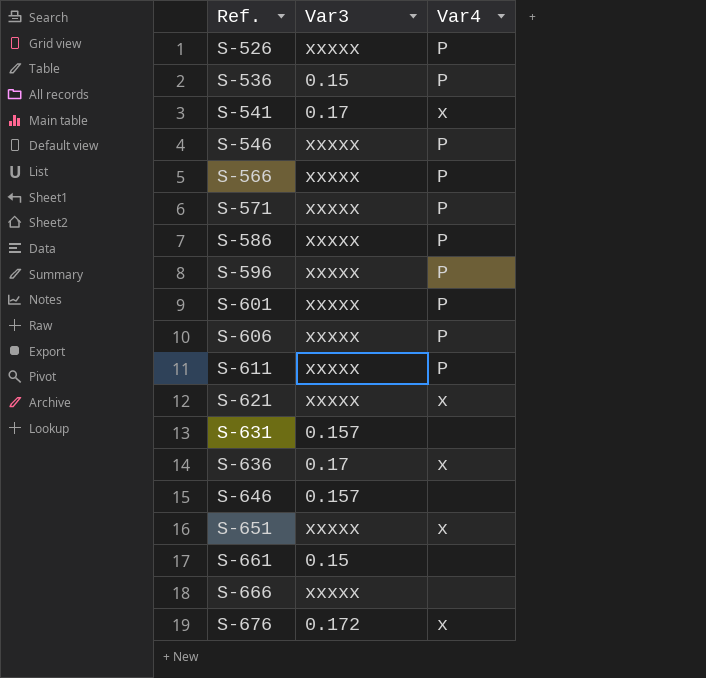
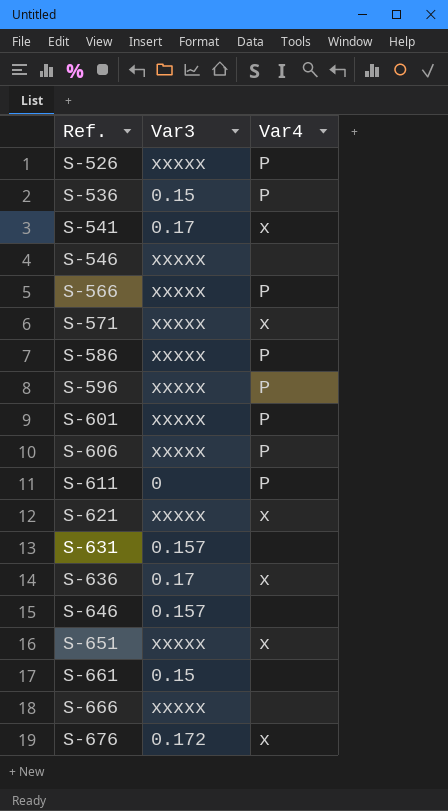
S-546 | Var4: P -> none
S-571 | Var4: P -> x
S-611 | Var3: xxxxx -> 0

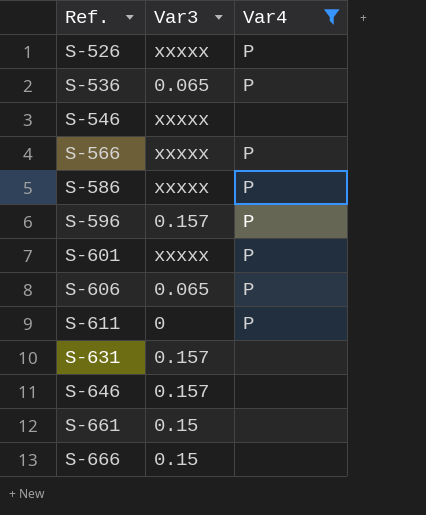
filter: none -> Var4 != x
S-536 | Var3: 0.15 -> 0.065
S-596 | Var3: xxxxx -> 0.157
S-606 | Var3: xxxxx -> 0.065
S-666 | Var3: xxxxx -> 0.15

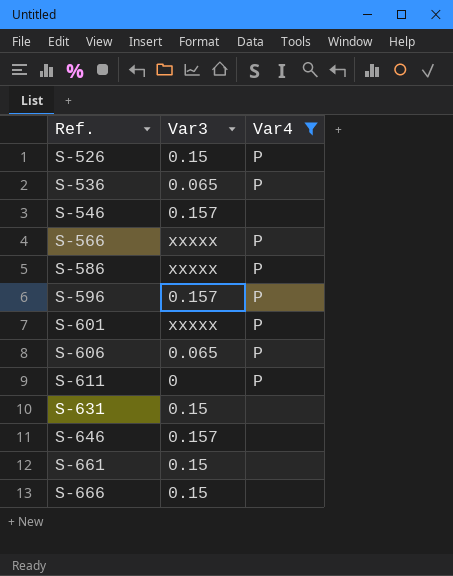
S-526 | Var3: xxxxx -> 0.15
S-546 | Var3: xxxxx -> 0.157
S-631 | Var3: 0.157 -> 0.15

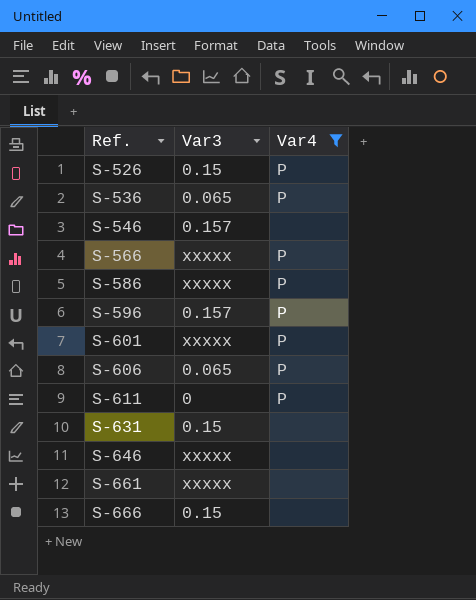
S-646 | Var3: 0.157 -> xxxxx
S-661 | Var3: 0.15 -> xxxxx

